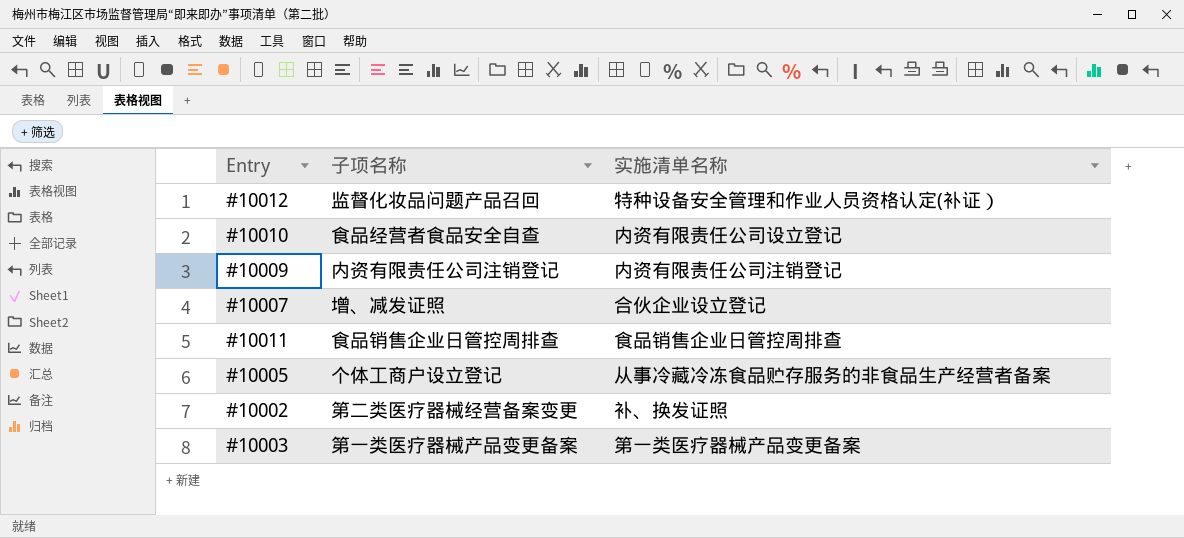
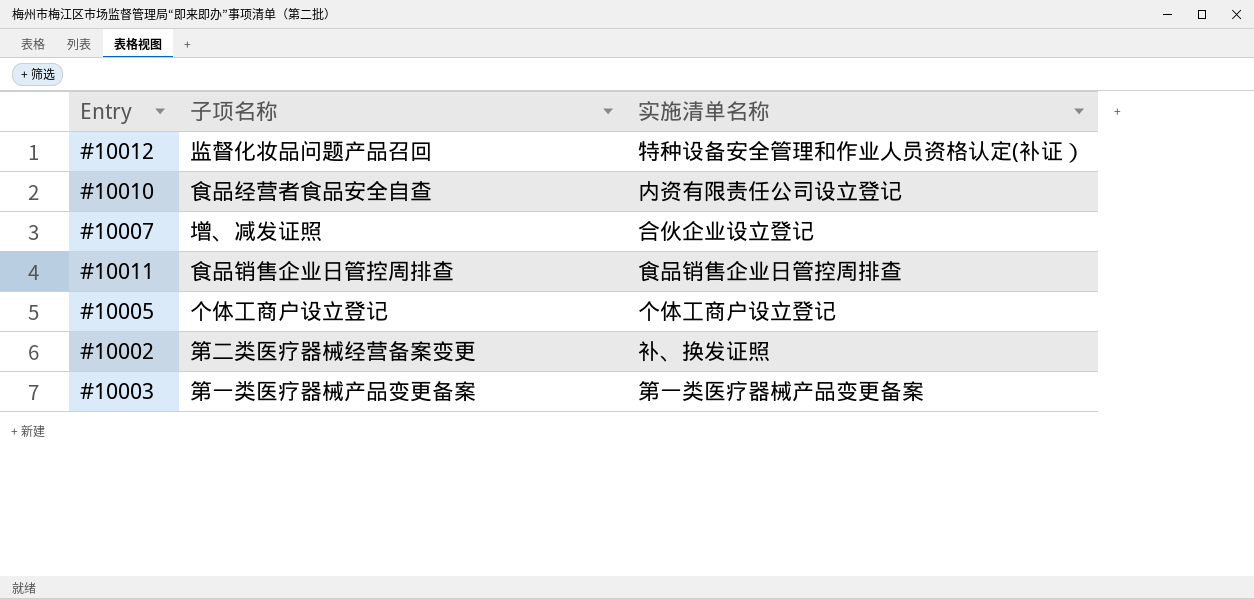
row #10009: 内资有限责任公司注销登记 | 内资有限责任公司注销登记 -> none
#10005 | 实施清单名称: 从事冷藏冷冻食品贮存服务的非食品生产经营者备案 -> 个体工商户设立登记

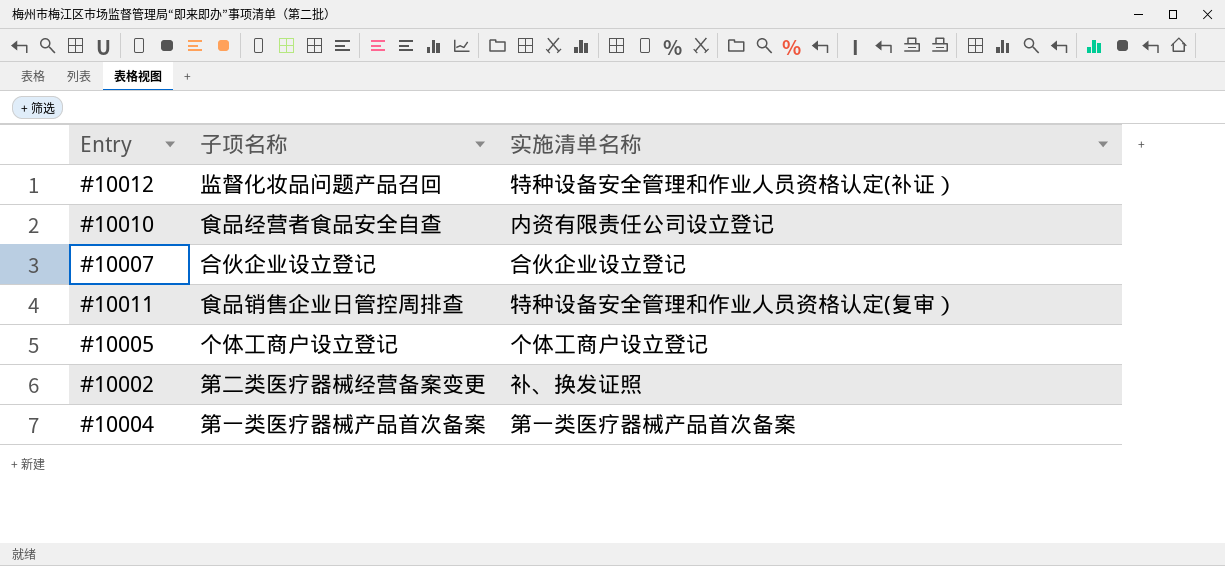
row #10003: 第一类医疗器械产品变更备案 | 第一类医疗器械产品变更备案 -> none
#10007 | 子项名称: 增、减发证照 -> 合伙企业设立登记
#10011 | 实施清单名称: 食品销售企业日管控周排查 -> 特种设备安全管理和作业人员资格认定(复审）
row #10004: none -> 第一类医疗器械产品首次备案 | 第一类医疗器械产品首次备案

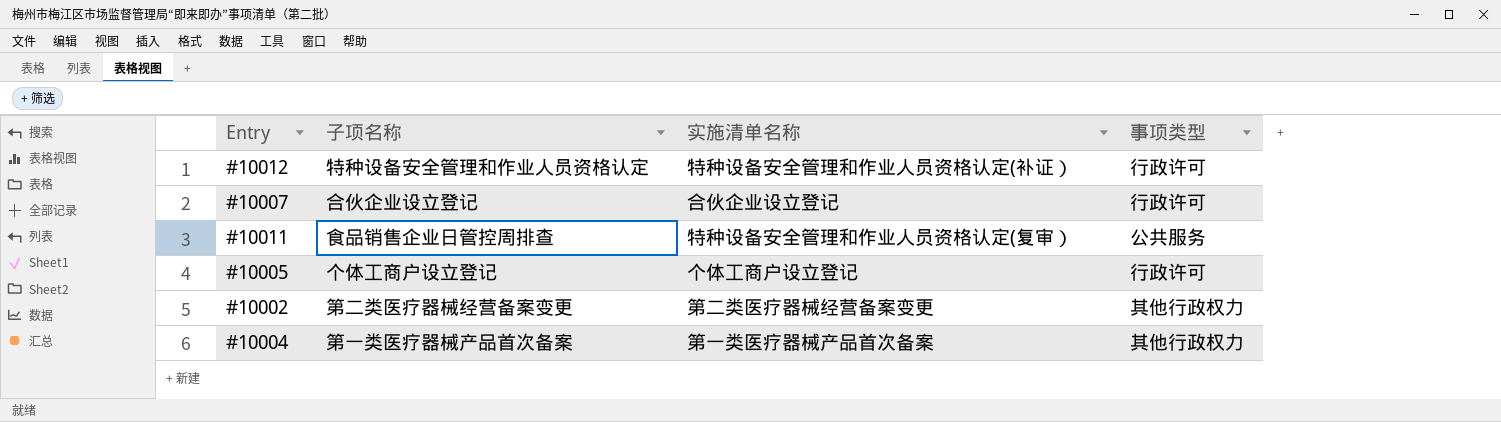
column 事项类型 | position: none -> 4
row #10010: 食品经营者食品安全自查 | 内资有限责任公司设立登记 -> none
#10012 | 子项名称: 监督化妆品问题产品召回 -> 特种设备安全管理和作业人员资格认定
#10002 | 实施清单名称: 补、换发证照 -> 第二类医疗器械经营备案变更

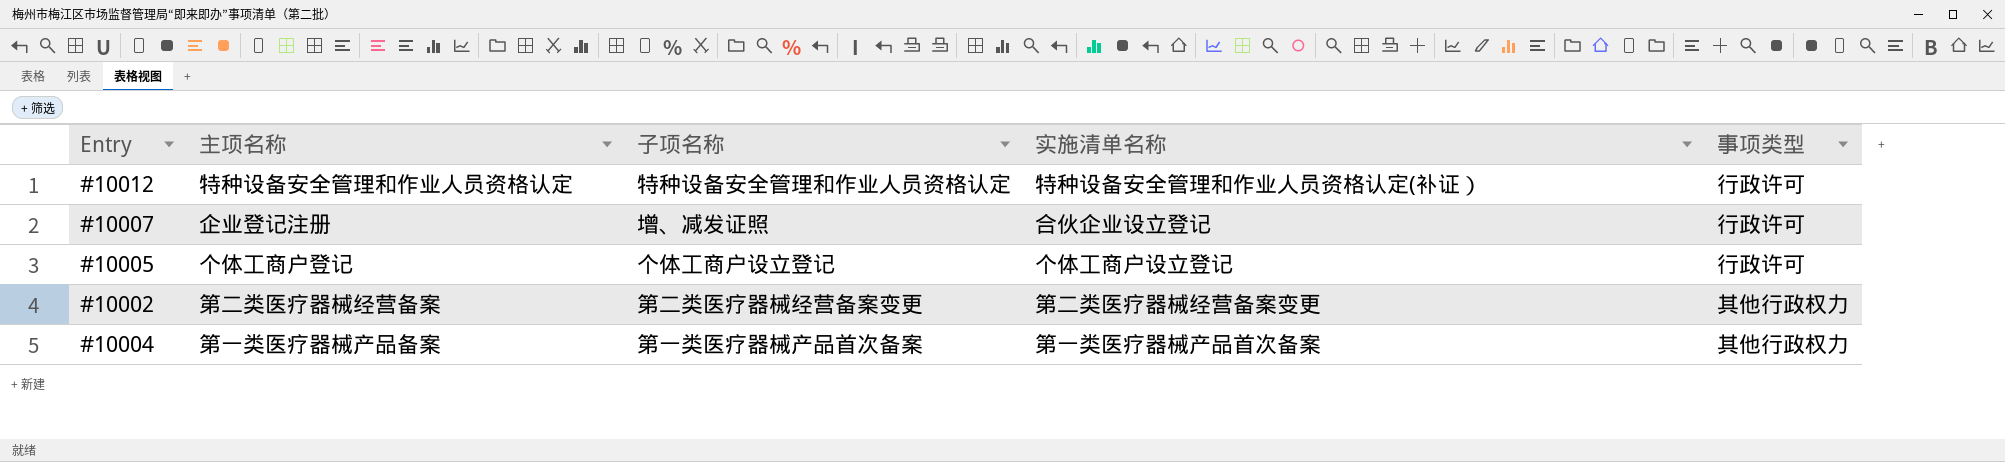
column 主项名称 | position: none -> 2
row #10011: 食品销售企业日管控周排查 | 特种设备安全管理和作业人员资格认定(复审） | 公共服务 -> none
#10007 | 子项名称: 合伙企业设立登记 -> 增、减发证照

